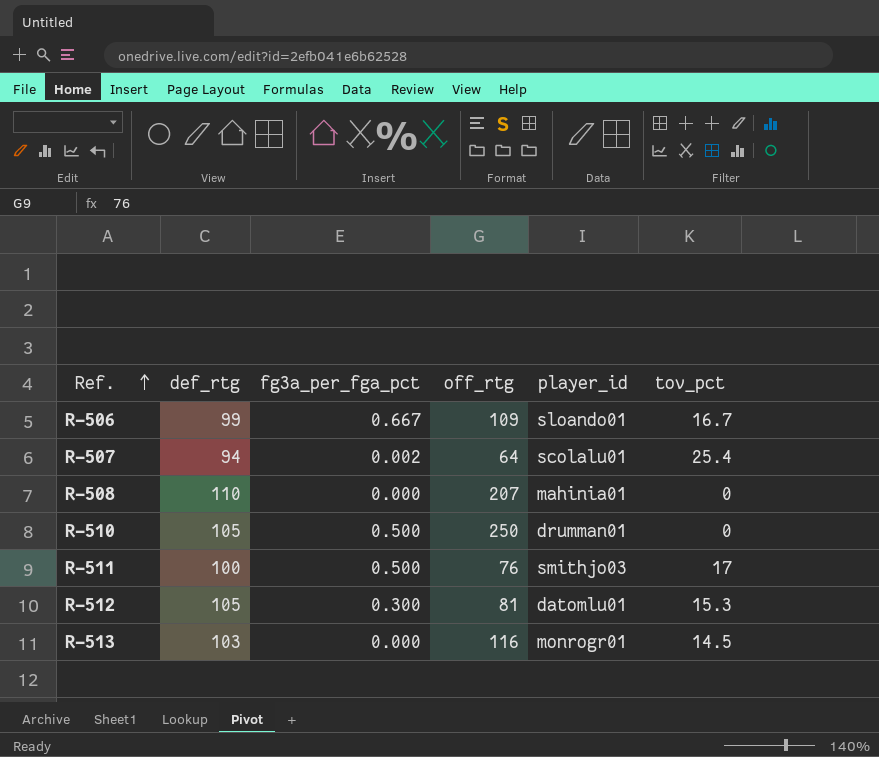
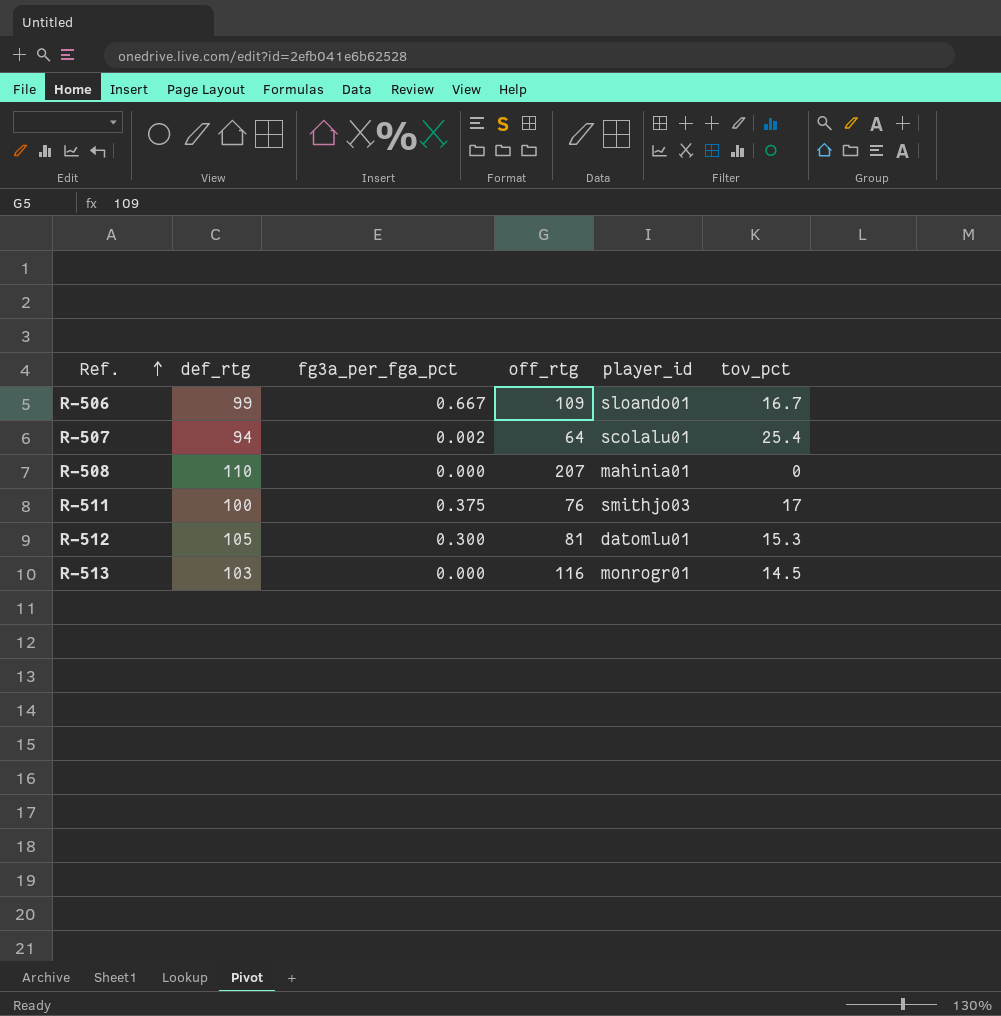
row R-510: 105 | 0.500 | 250 | drumman01 | 0 -> none
R-511 | fg3a_per_fga_pct: 0.500 -> 0.375

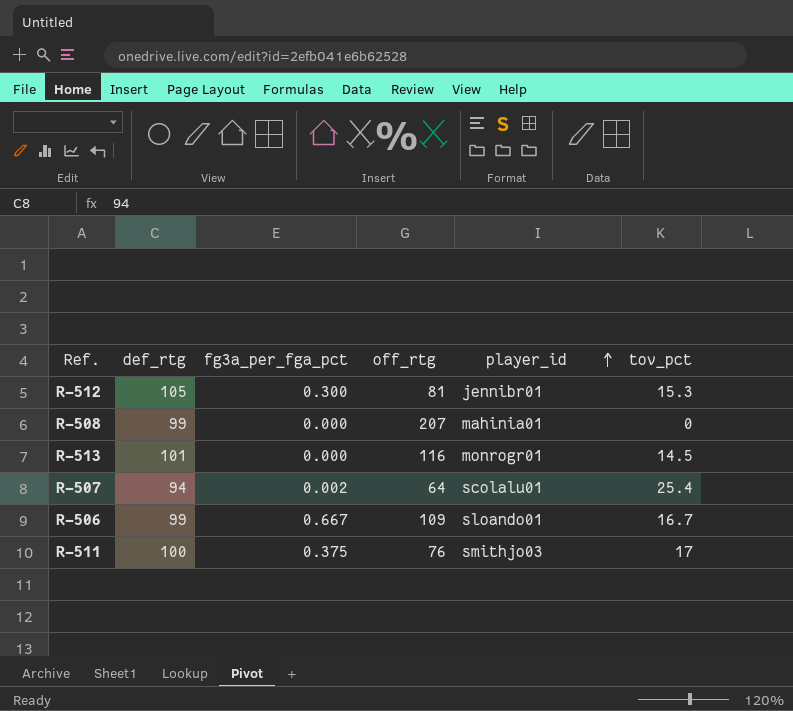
row order: Ref. ascending -> player_id ascending
R-512 | player_id: datomlu01 -> jennibr01
R-508 | def_rtg: 110 -> 99
R-513 | def_rtg: 103 -> 101

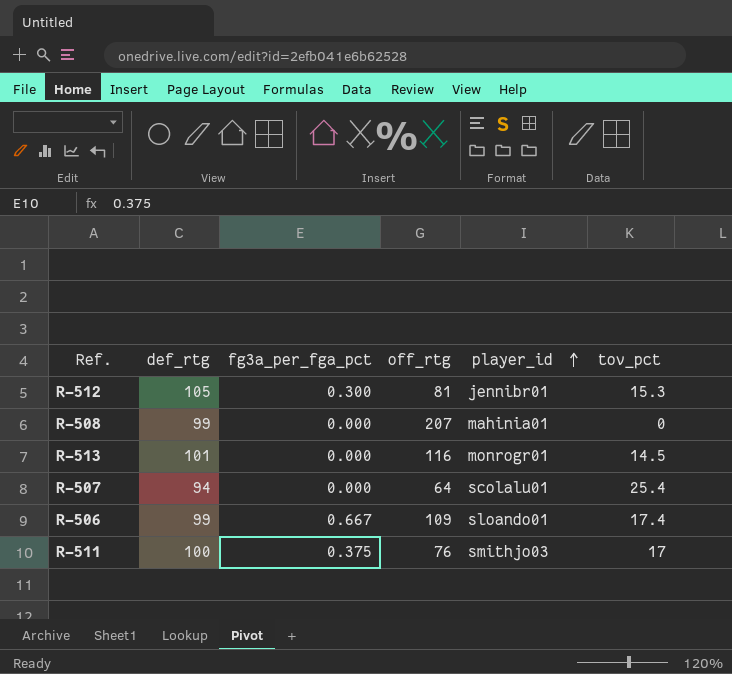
R-507 | fg3a_per_fga_pct: 0.002 -> 0.000
R-506 | tov_pct: 16.7 -> 17.4

